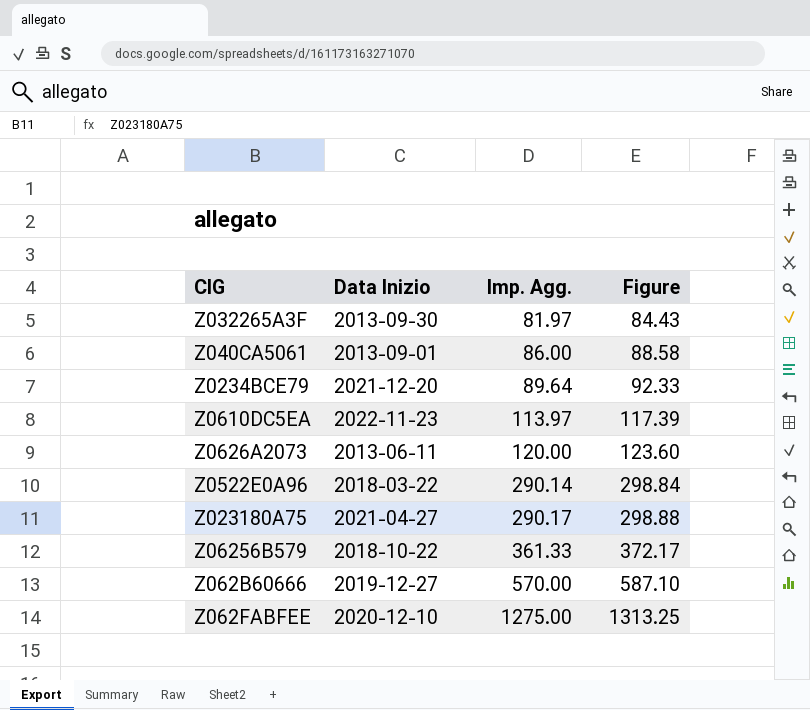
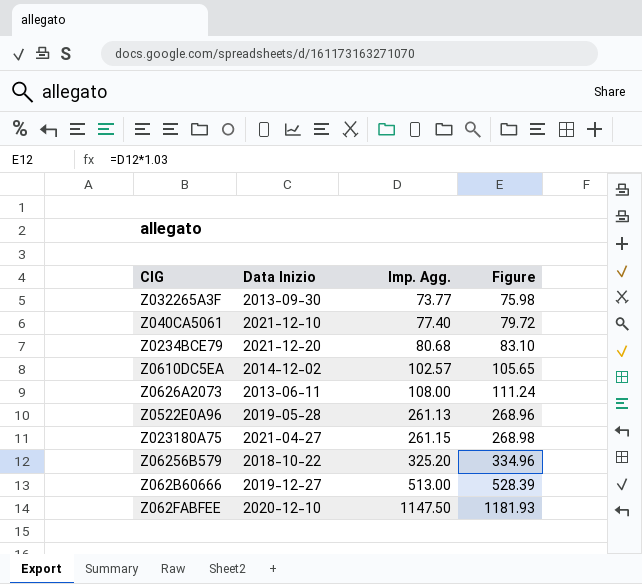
Z032265A3F | Imp. Agg.: 81.97 -> 73.77
Z032265A3F | Figure: 84.43 -> 75.98
Z040CA5061 | Data Inizio: 2013-09-01 -> 2021-12-10
Z040CA5061 | Imp. Agg.: 86.00 -> 77.40
Z040CA5061 | Figure: 88.58 -> 79.72
Z0234BCE79 | Imp. Agg.: 89.64 -> 80.68
Z0234BCE79 | Figure: 92.33 -> 83.10
Z0610DC5EA | Data Inizio: 2022-11-23 -> 2014-12-02
Z0610DC5EA | Imp. Agg.: 113.97 -> 102.57
Z0610DC5EA | Figure: 117.39 -> 105.65
Z0626A2073 | Imp. Agg.: 120.00 -> 108.00
Z0626A2073 | Figure: 123.60 -> 111.24
Z0522E0A96 | Data Inizio: 2018-03-22 -> 2019-05-28
Z0522E0A96 | Imp. Agg.: 290.14 -> 261.13
Z0522E0A96 | Figure: 298.84 -> 268.96
Z023180A75 | Imp. Agg.: 290.17 -> 261.15
Z023180A75 | Figure: 298.88 -> 268.98
Z06256B579 | Imp. Agg.: 361.33 -> 325.20
Z06256B579 | Figure: 372.17 -> 334.96
Z062B60666 | Imp. Agg.: 570.00 -> 513.00
Z062B60666 | Figure: 587.10 -> 528.39
Z062FABFEE | Imp. Agg.: 1275.00 -> 1147.50
Z062FABFEE | Figure: 1313.25 -> 1181.93

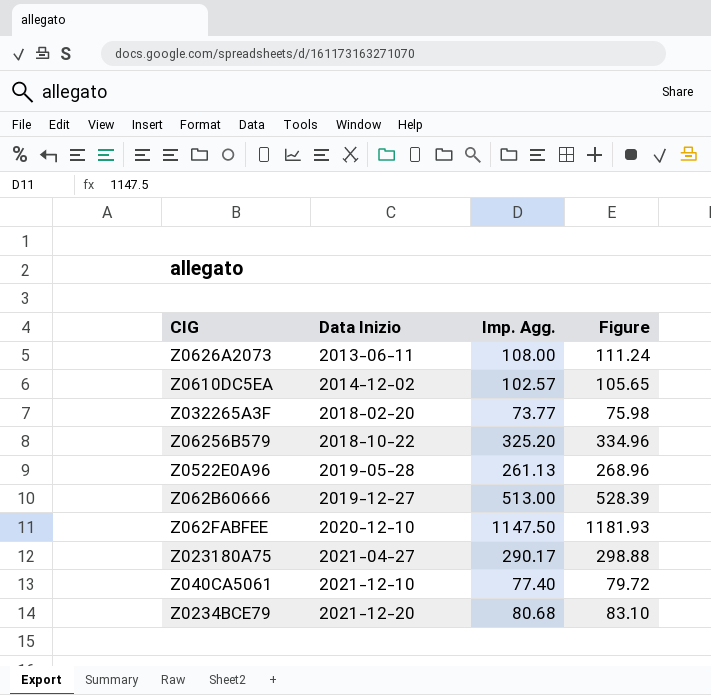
row order: Imp. Agg. ascending -> Data Inizio ascending
Z032265A3F | Data Inizio: 2013-09-30 -> 2018-02-20
Z023180A75 | Imp. Agg.: 261.15 -> 290.17
Z023180A75 | Figure: 268.98 -> 298.88

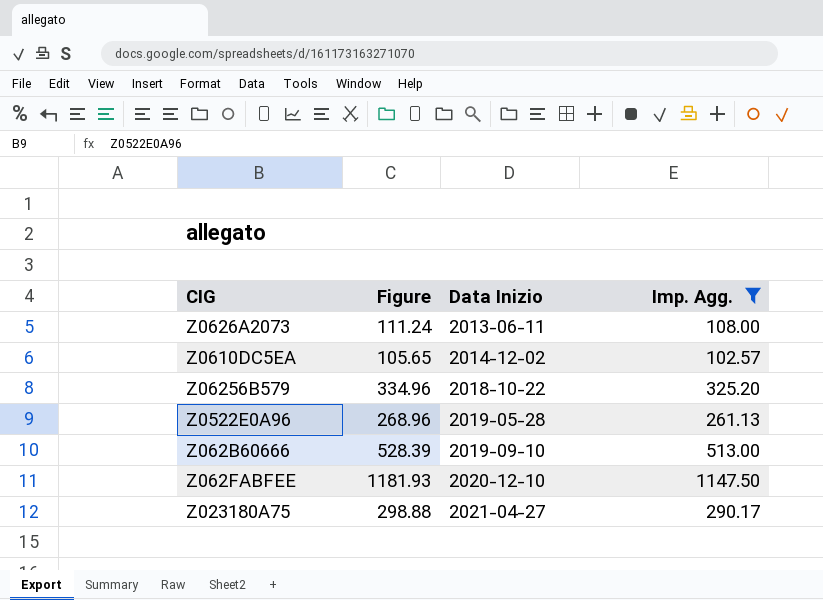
filter: none -> Imp. Agg. >= 102.57
column Figure | position: 4 -> 2
Z062B60666 | Data Inizio: 2019-12-27 -> 2019-09-10

